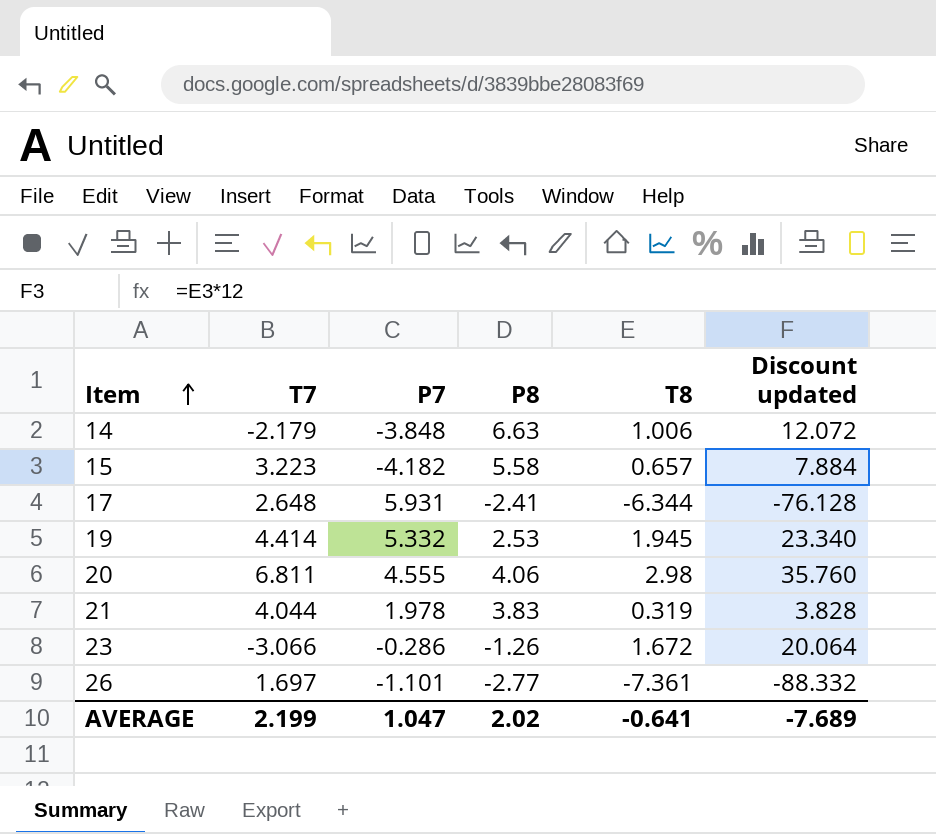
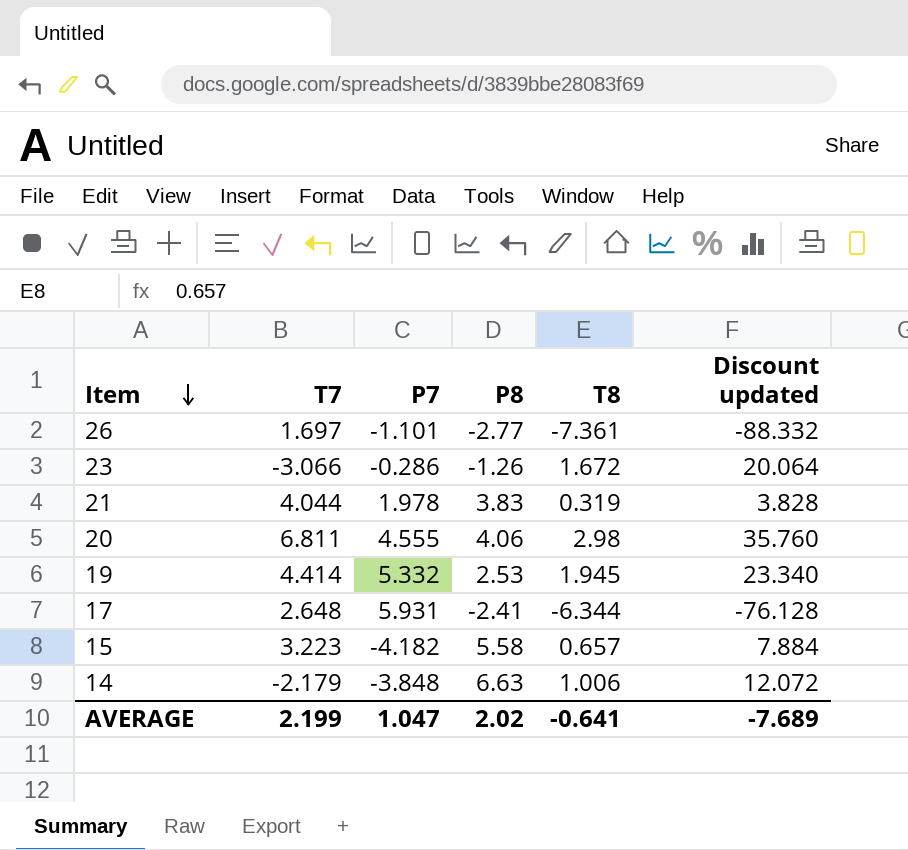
row order: Item ascending -> Item descending

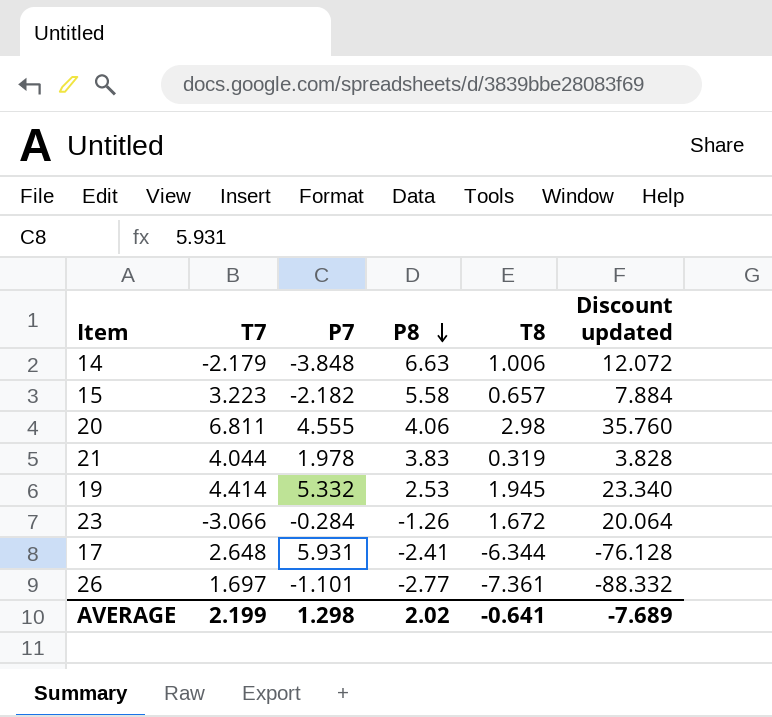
row order: Item descending -> P8 descending
15 | P7: -4.182 -> -2.182
23 | P7: -0.286 -> -0.284
AVERAGE | P7: 1.047 -> 1.298

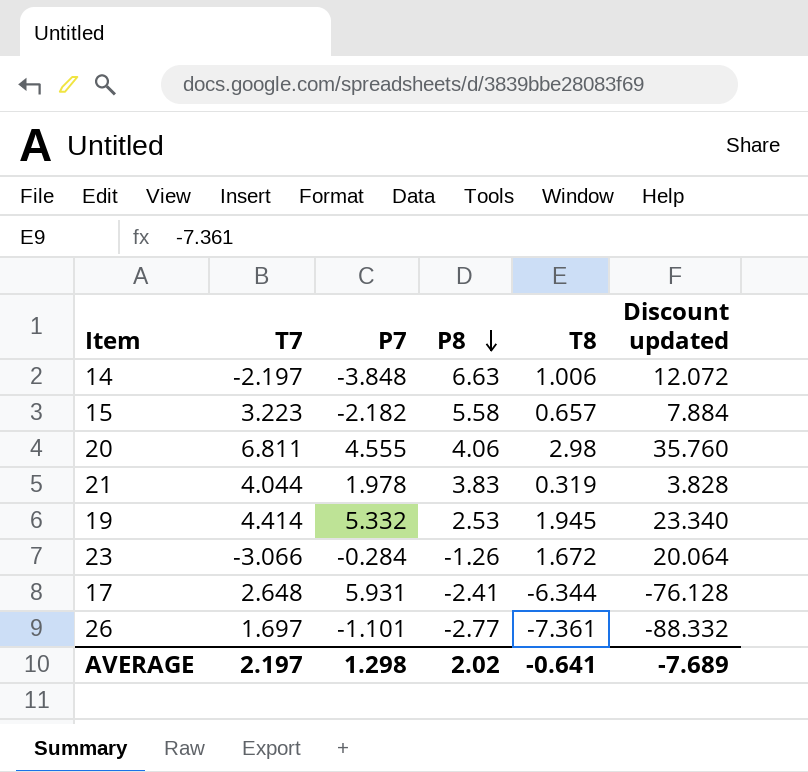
14 | T7: -2.179 -> -2.197
AVERAGE | T7: 2.199 -> 2.197

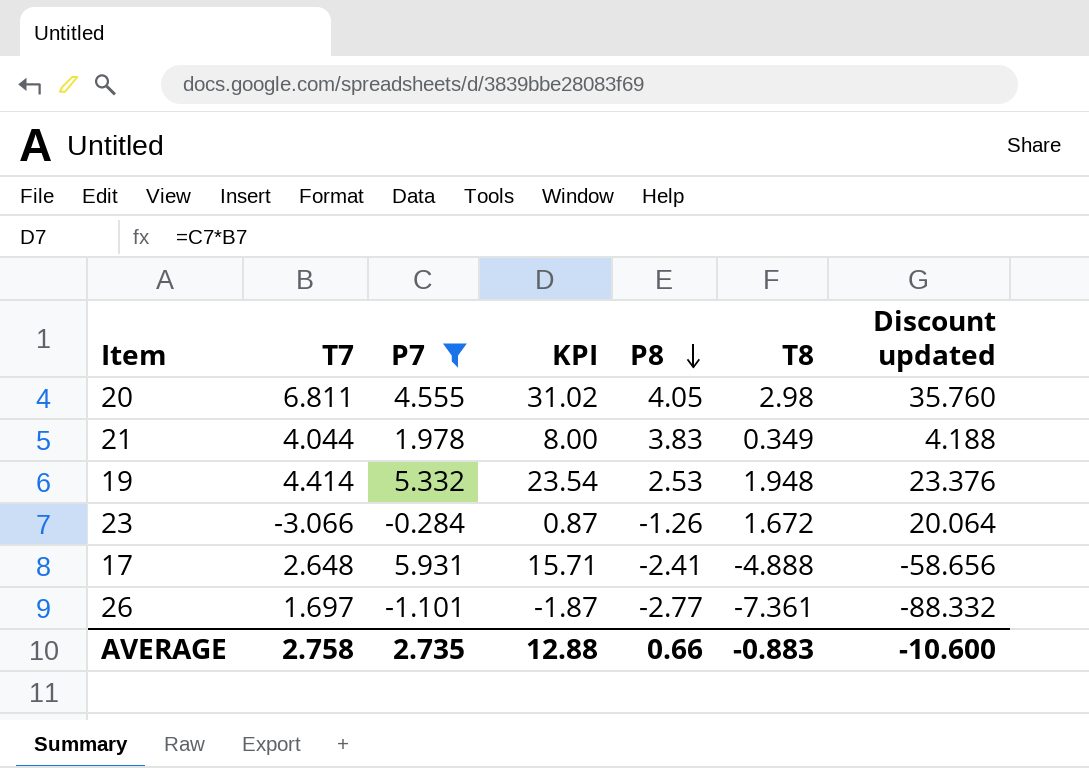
filter: none -> P7 >= -1.101
column KPI | formula: none -> [T7] * [P7]
20 | P8: 4.06 -> 4.05
21 | T8: 0.319 -> 0.349
21 | Discount updated: 3.828 -> 4.188
19 | T8: 1.945 -> 1.948
19 | Discount updated: 23.340 -> 23.376
17 | T8: -6.344 -> -4.888
17 | Discount updated: -76.128 -> -58.656
AVERAGE | T7: 2.197 -> 2.758
AVERAGE | P7: 1.298 -> 2.735
AVERAGE | P8: 2.02 -> 0.66
AVERAGE | T8: -0.641 -> -0.883
AVERAGE | Discount updated: -7.689 -> -10.600

